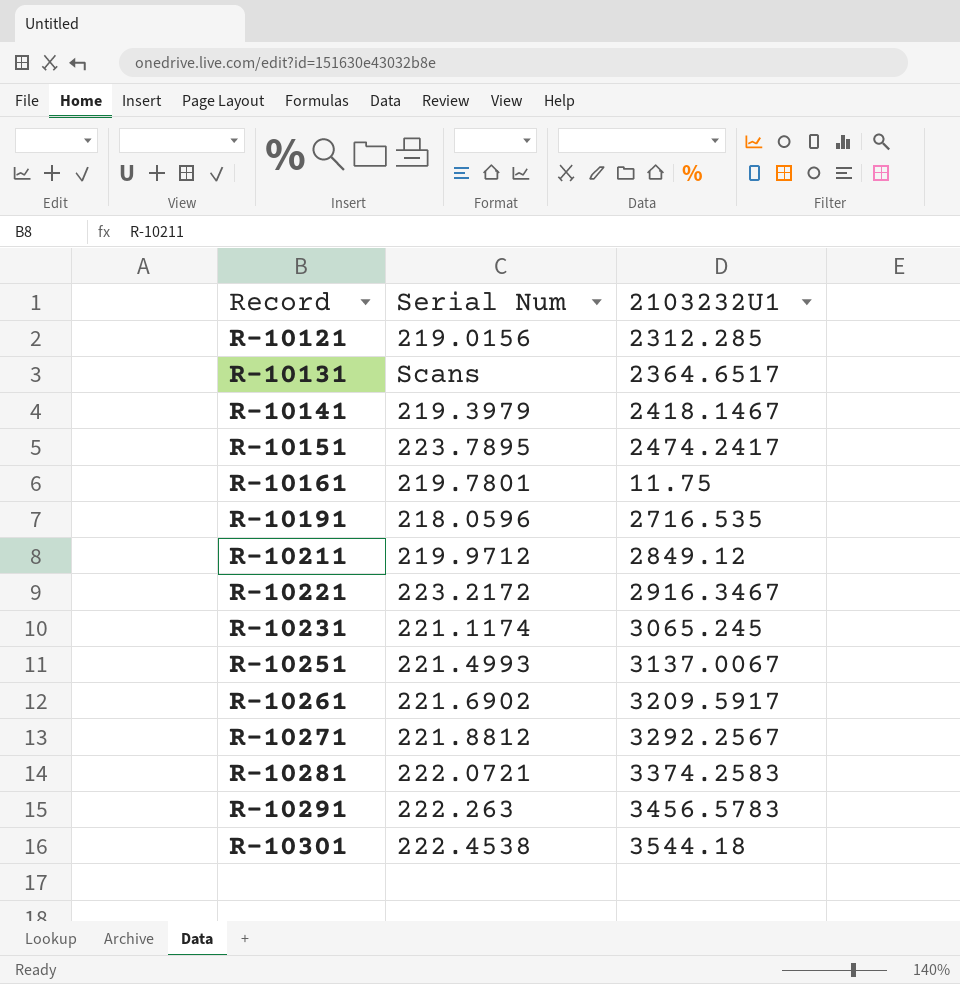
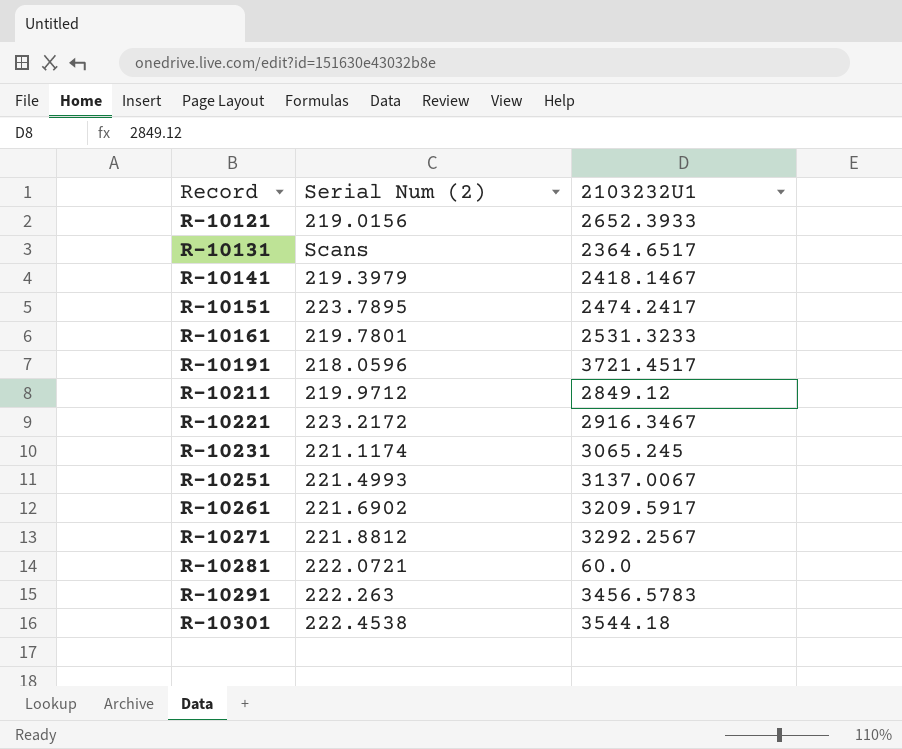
column name: Serial Num -> Serial Num (2)
R-10121 | 2103232U1: 2312.285 -> 2652.3933
R-10161 | 2103232U1: 11.75 -> 2531.3233
R-10191 | 2103232U1: 2716.535 -> 3721.4517
R-10281 | 2103232U1: 3374.2583 -> 60.0

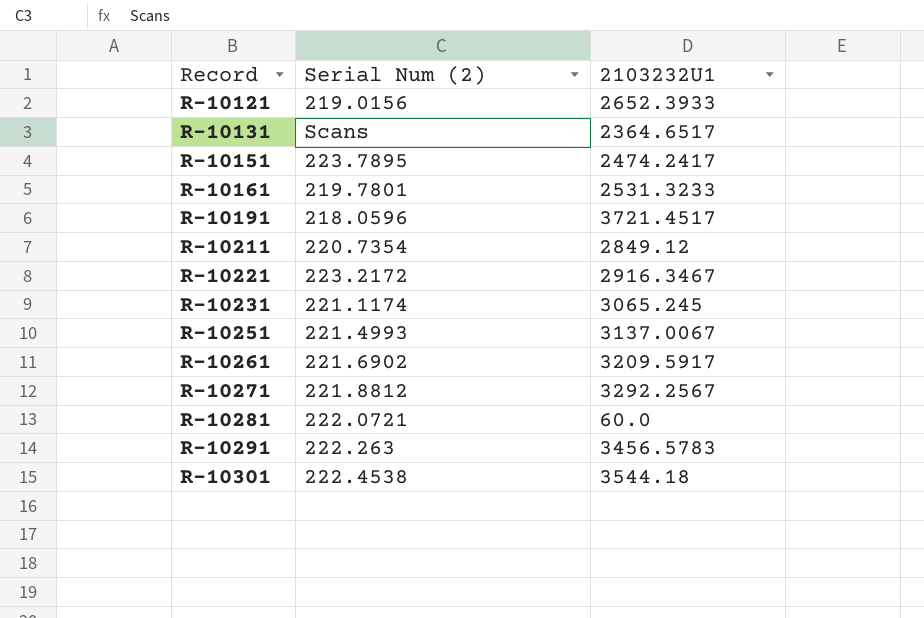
row R-10141: 219.3979 | 2418.1467 -> none
R-10211 | Serial Num (2): 219.9712 -> 220.7354

